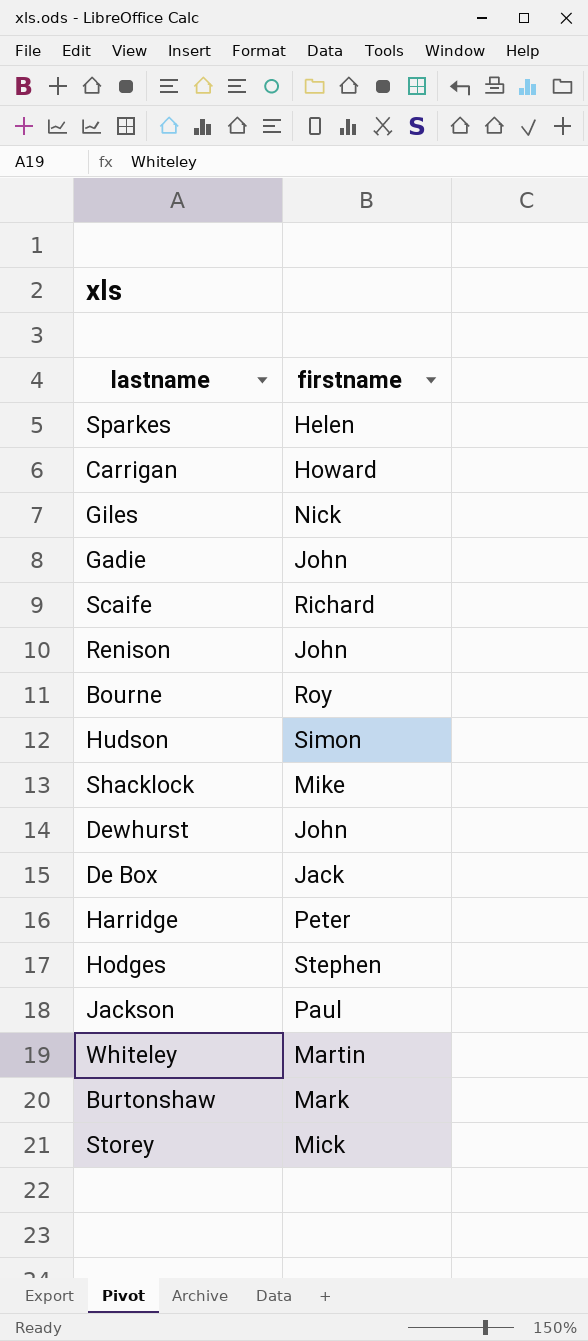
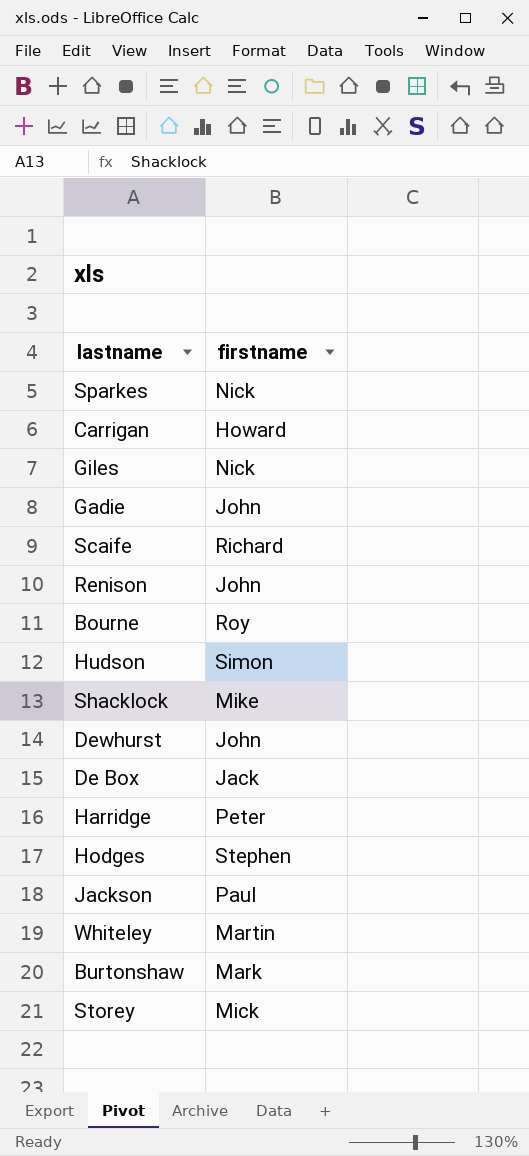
Sparkes | firstname: Helen -> Nick

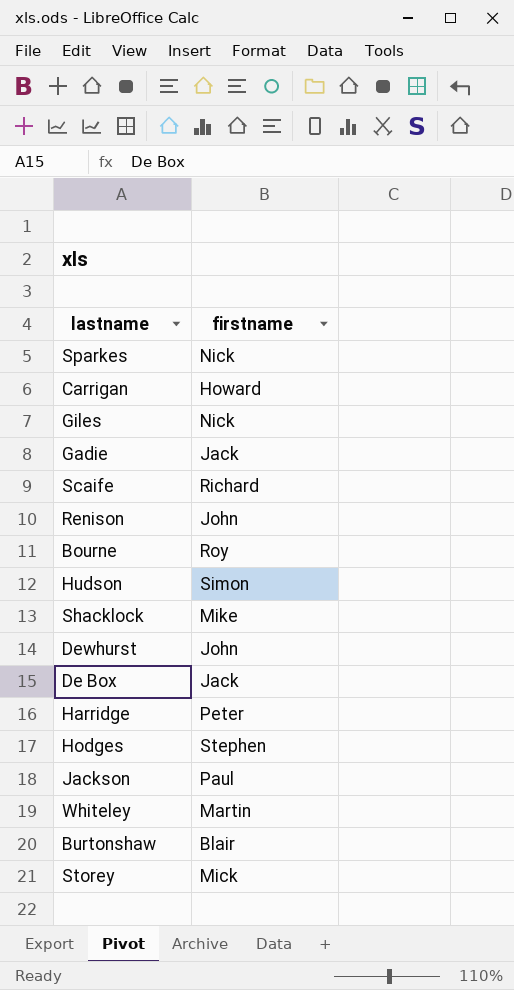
Gadie | firstname: John -> Jack
Burtonshaw | firstname: Mark -> Blair

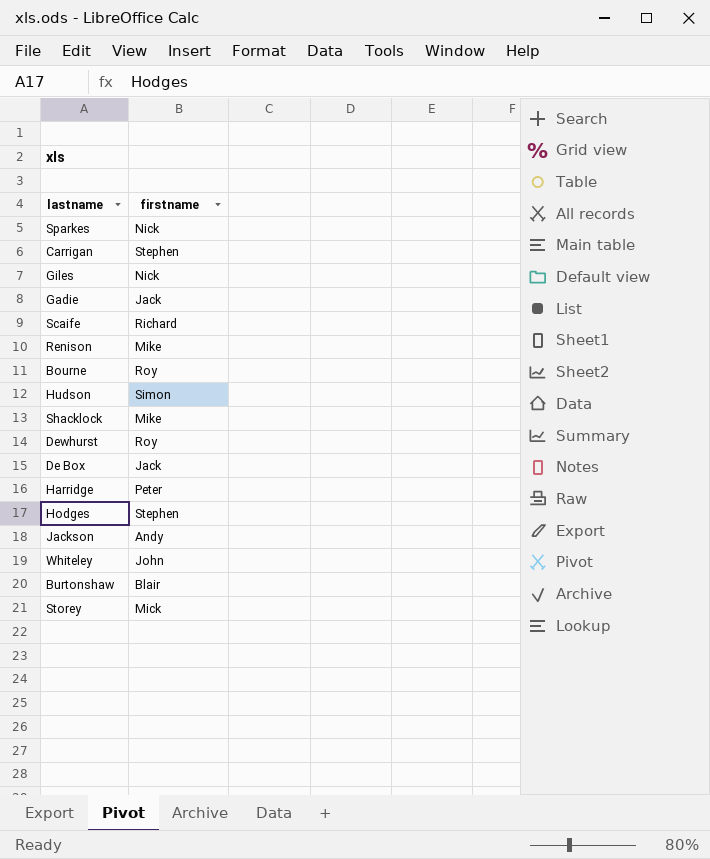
Carrigan | firstname: Howard -> Stephen
Renison | firstname: John -> Mike
Dewhurst | firstname: John -> Roy
Jackson | firstname: Paul -> Andy
Whiteley | firstname: Martin -> John

